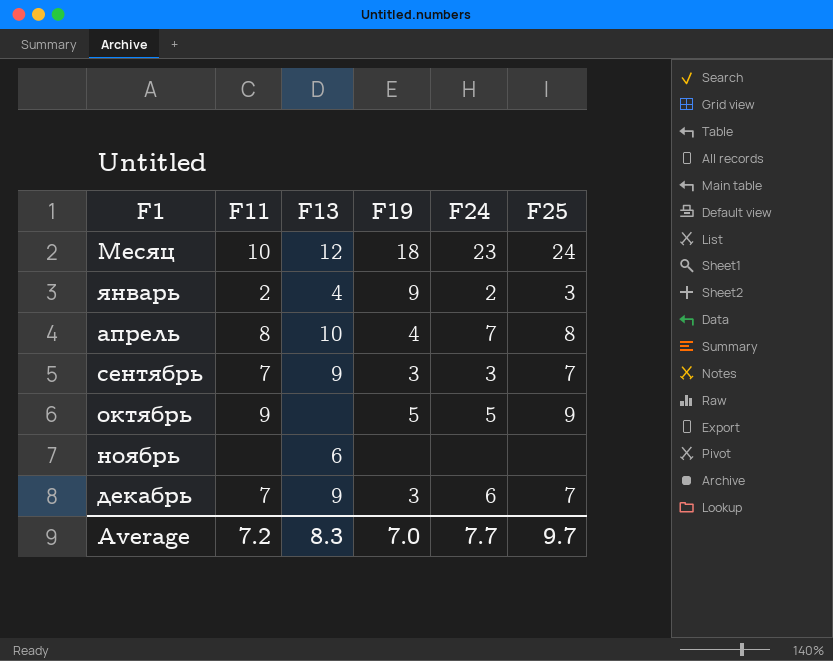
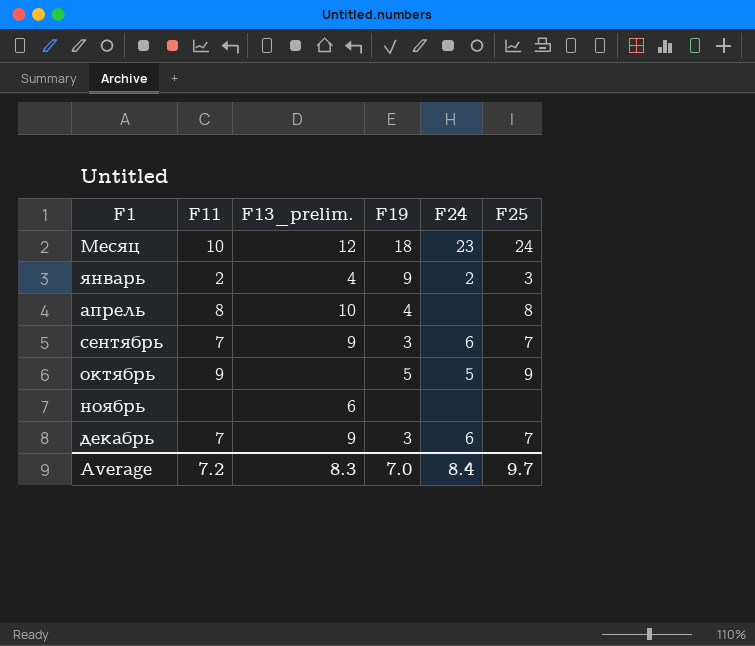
column name: F13 -> F13_prelim.
апрель | F24: 7 -> none
сентябрь | F24: 3 -> 6
Average | F24: 7.7 -> 8.4

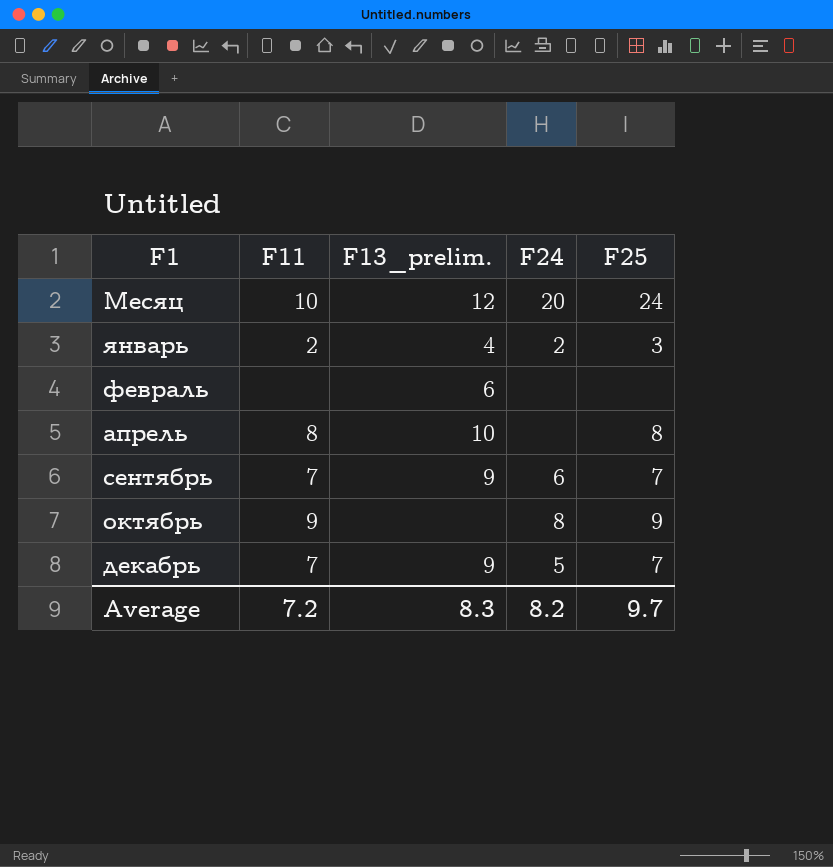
column F19 | position: 4 -> none
row ноябрь: none | 6 | none | none | none -> none
Месяц | F24: 23 -> 20
row февраль: none -> none | 6 | none | none
октябрь | F24: 5 -> 8
декабрь | F24: 6 -> 5
Average | F24: 8.4 -> 8.2

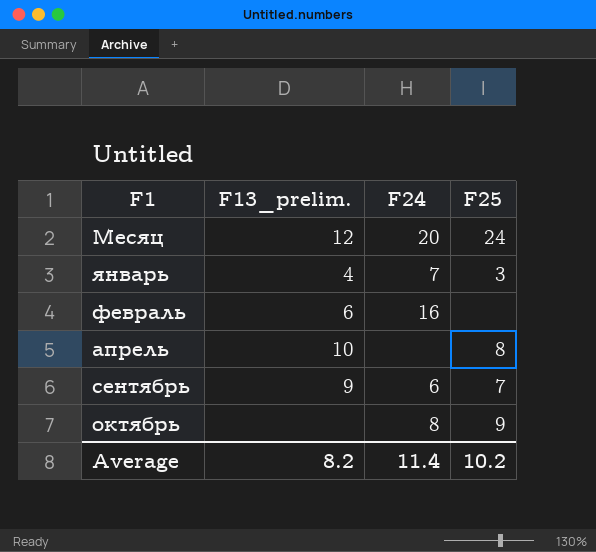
column F11 | position: 2 -> none
row декабрь: 7 | 9 | 5 | 7 -> none
январь | F24: 2 -> 7
февраль | F24: none -> 16
Average | F13_prelim.: 8.3 -> 8.2
Average | F24: 8.2 -> 11.4
Average | F25: 9.7 -> 10.2

